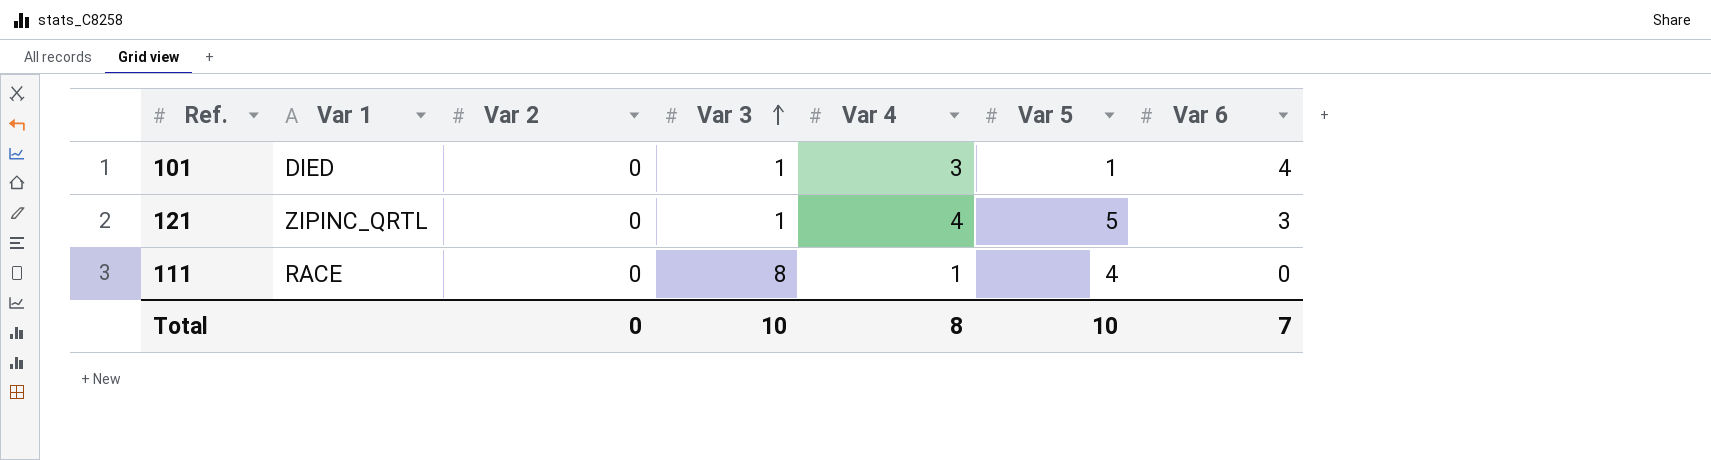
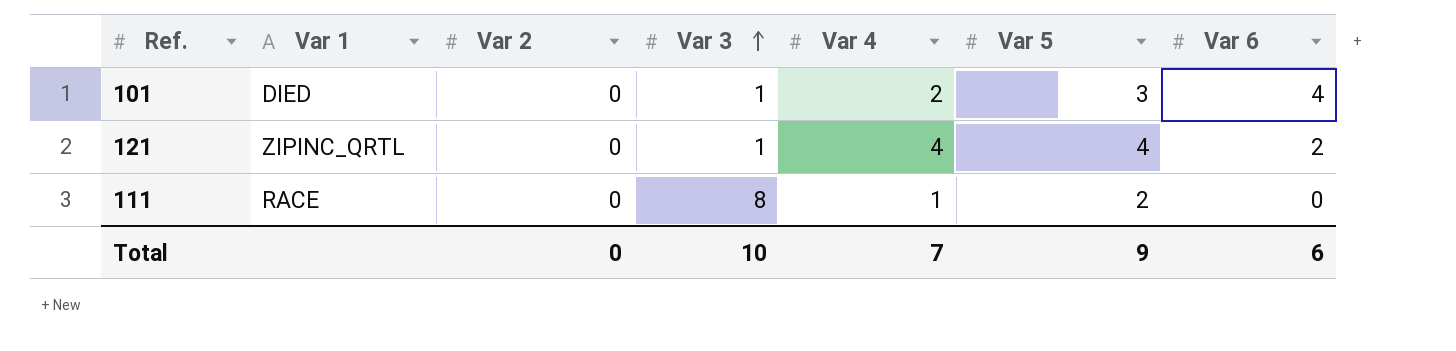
101 | Var 4: 3 -> 2
101 | Var 5: 1 -> 3
121 | Var 5: 5 -> 4
121 | Var 6: 3 -> 2
111 | Var 5: 4 -> 2
Total | Var 4: 8 -> 7
Total | Var 5: 10 -> 9
Total | Var 6: 7 -> 6

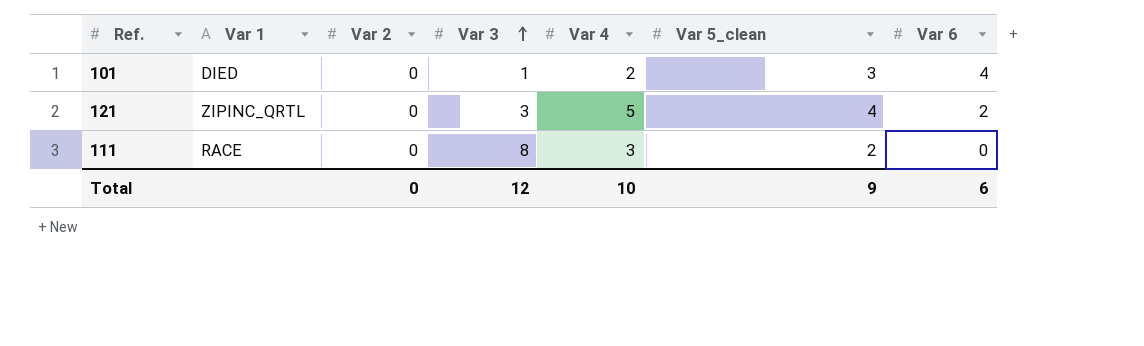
column name: Var 5 -> Var 5_clean
121 | Var 3: 1 -> 3
121 | Var 4: 4 -> 5
111 | Var 4: 1 -> 3
Total | Var 3: 10 -> 12
Total | Var 4: 7 -> 10

